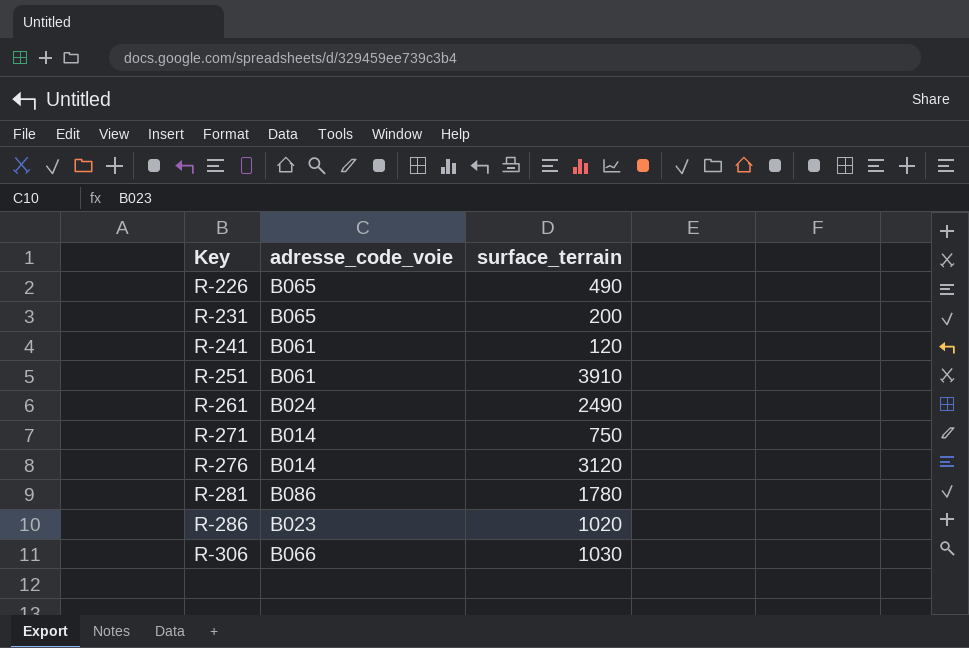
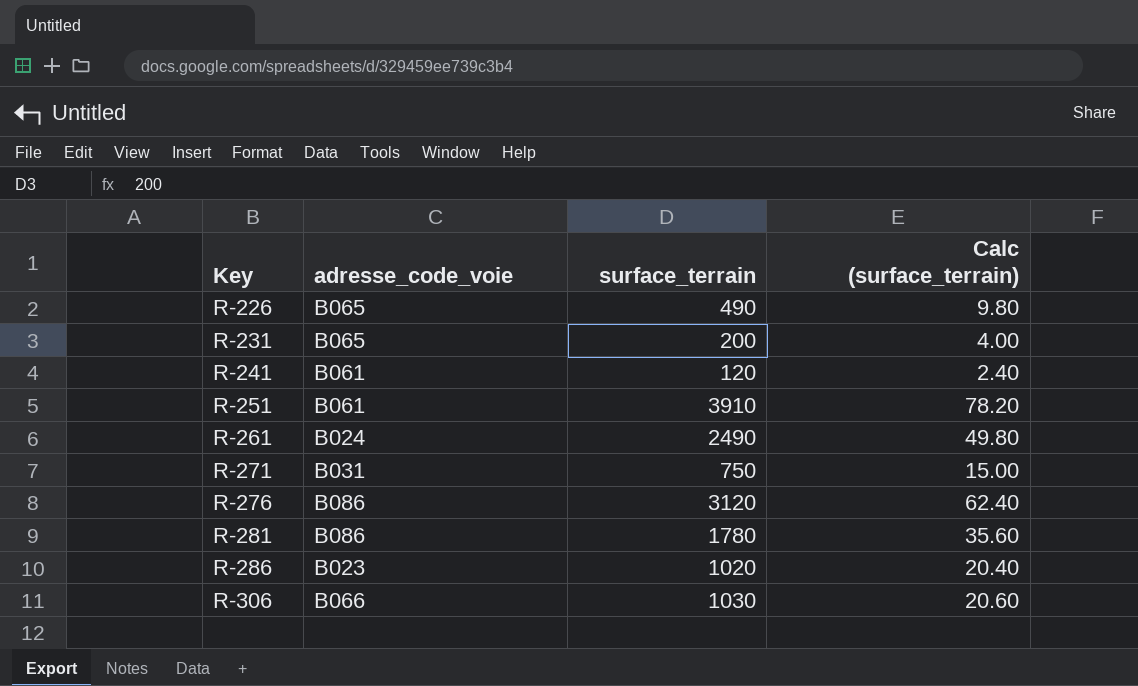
column Calc (surface_terrain) | formula: none -> [surface_terrain] * 0.02
R-271 | adresse_code_voie: B014 -> B031
R-276 | adresse_code_voie: B014 -> B086

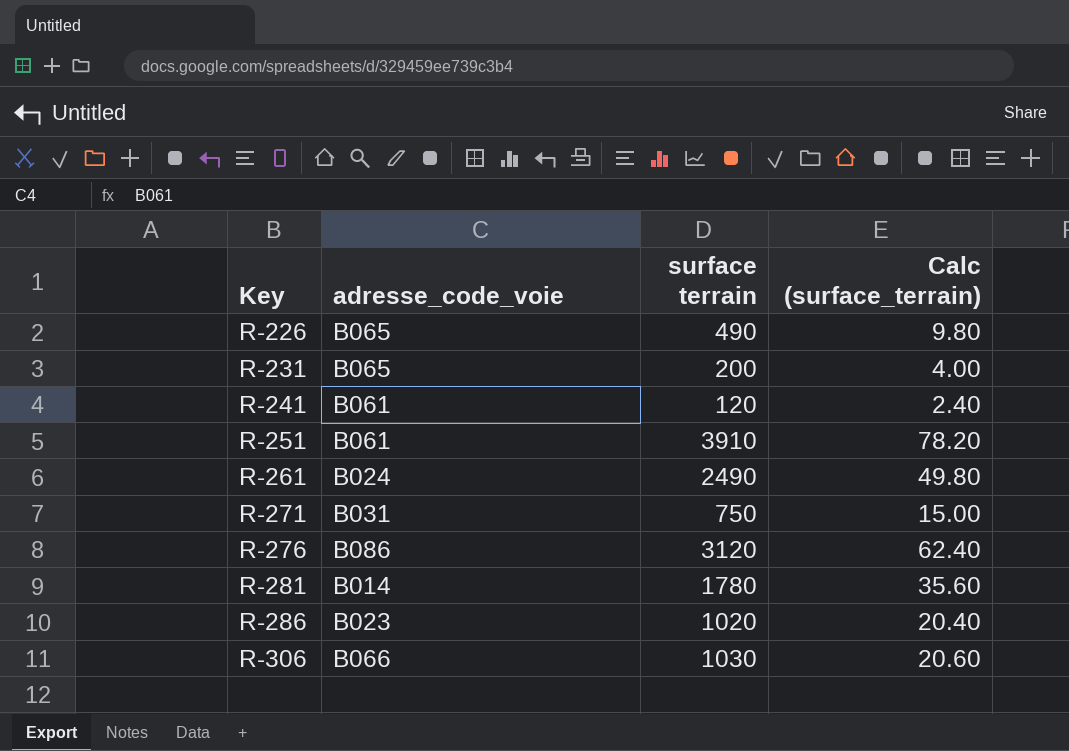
column name: surface_terrain -> surface terrain
R-281 | adresse_code_voie: B086 -> B014

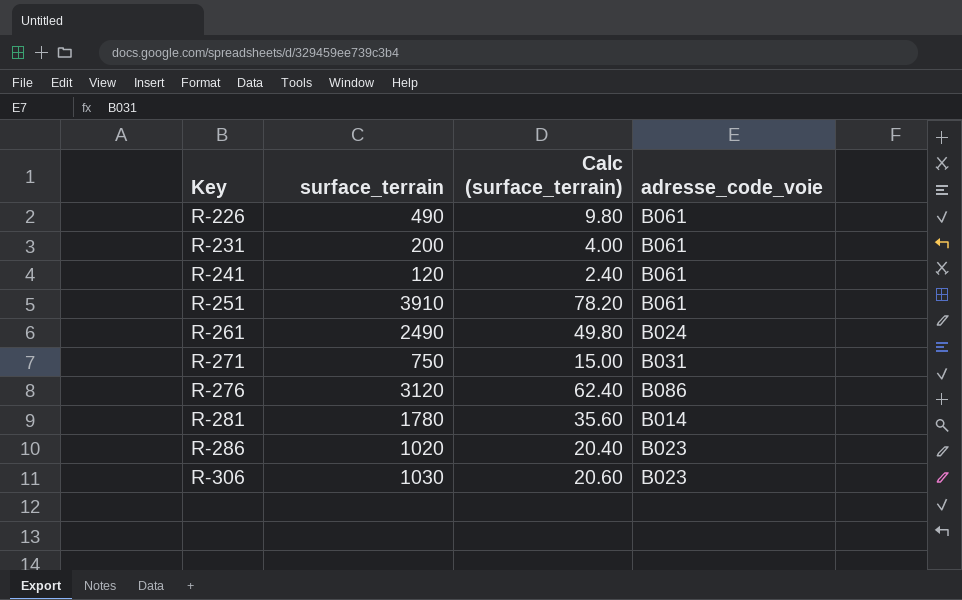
column name: surface terrain -> surface_terrain
column adresse_code_voie | position: 2 -> 4
R-226 | adresse_code_voie: B065 -> B061
R-231 | adresse_code_voie: B065 -> B061
R-306 | adresse_code_voie: B066 -> B023

